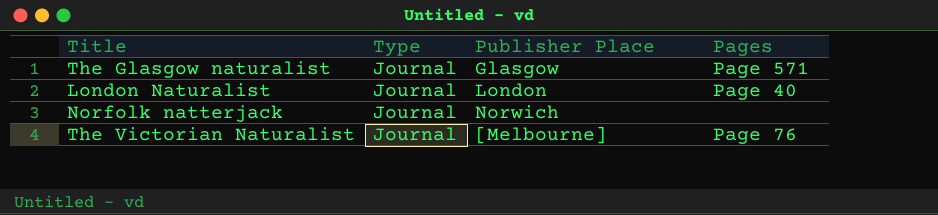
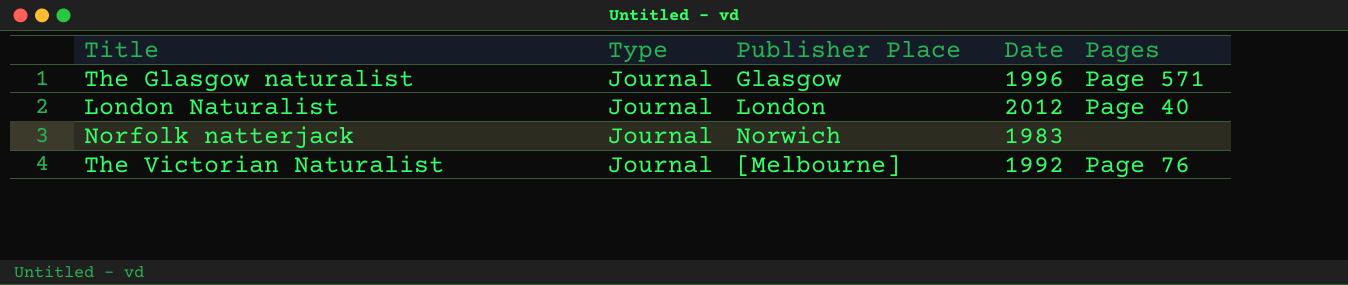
column Date | position: none -> 4

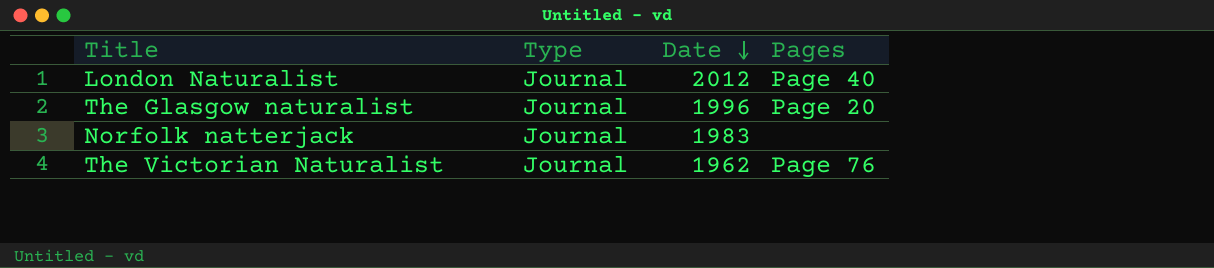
row order: none -> Date descending
column Publisher Place | position: 3 -> none
The Glasgow naturalist | Pages: Page 571 -> Page 20
The Victorian Naturalist | Date: 1992 -> 1962

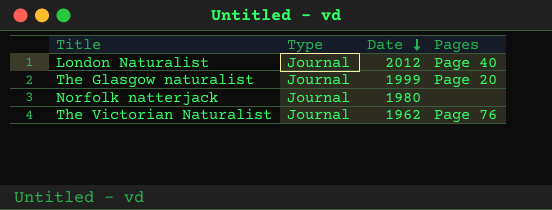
The Glasgow naturalist | Date: 1996 -> 1999
Norfolk natterjack | Date: 1983 -> 1980

